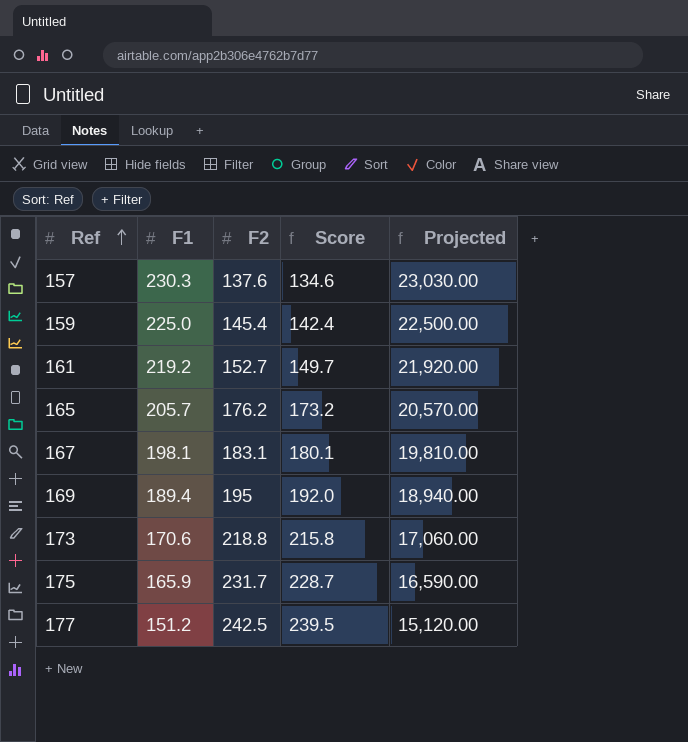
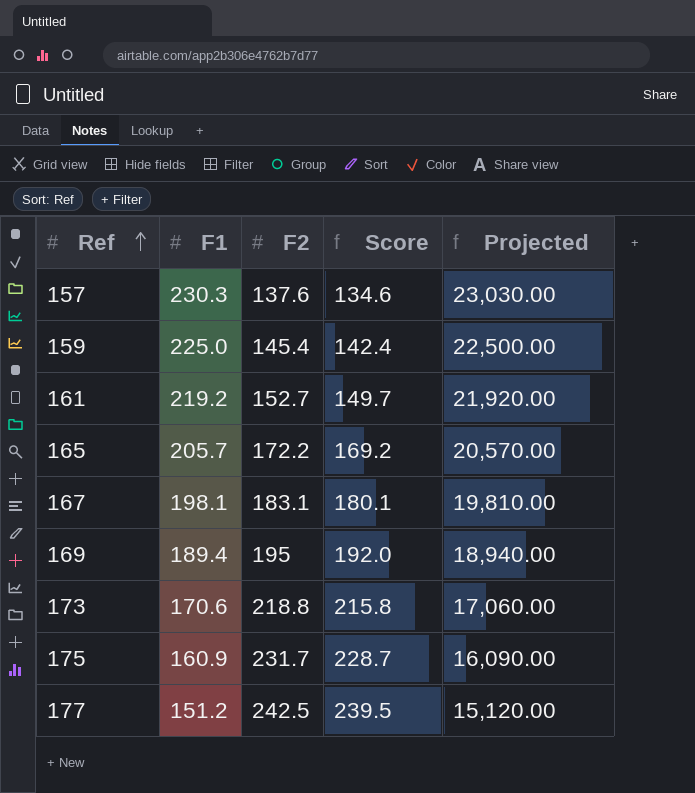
165 | F2: 176.2 -> 172.2
165 | Score: 173.2 -> 169.2
175 | F1: 165.9 -> 160.9
175 | Projected: 16,590.00 -> 16,090.00

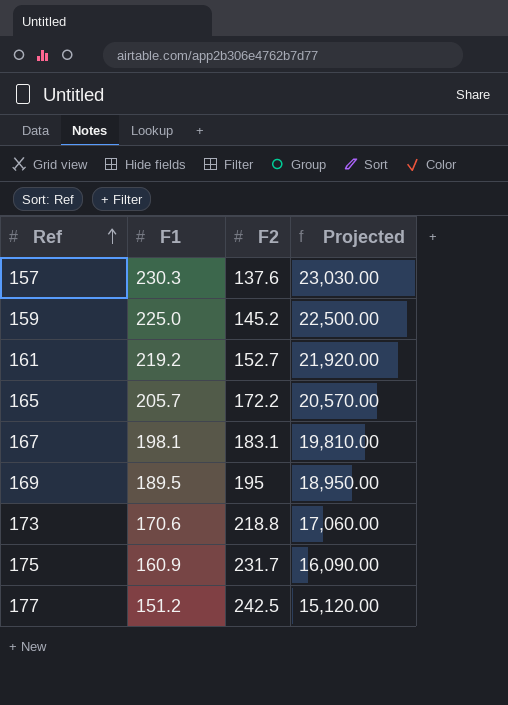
column Score | formula: [F2] - 3 -> none
159 | F2: 145.4 -> 145.2
169 | F1: 189.4 -> 189.5
169 | Projected: 18,940.00 -> 18,950.00

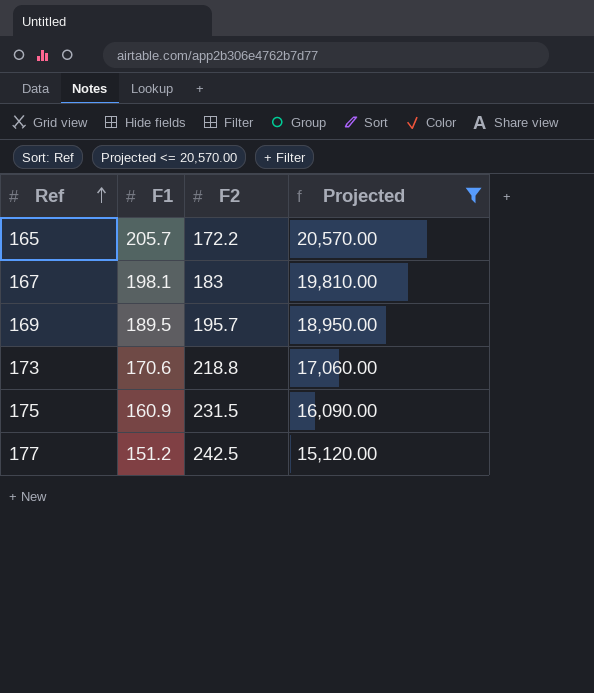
filter: none -> Projected <= 20,570.00
167 | F2: 183.1 -> 183
169 | F2: 195 -> 195.7
175 | F2: 231.7 -> 231.5

